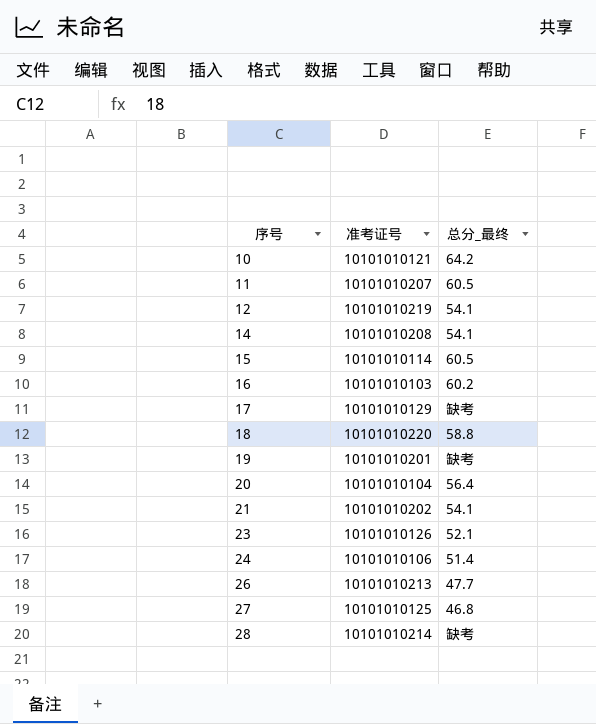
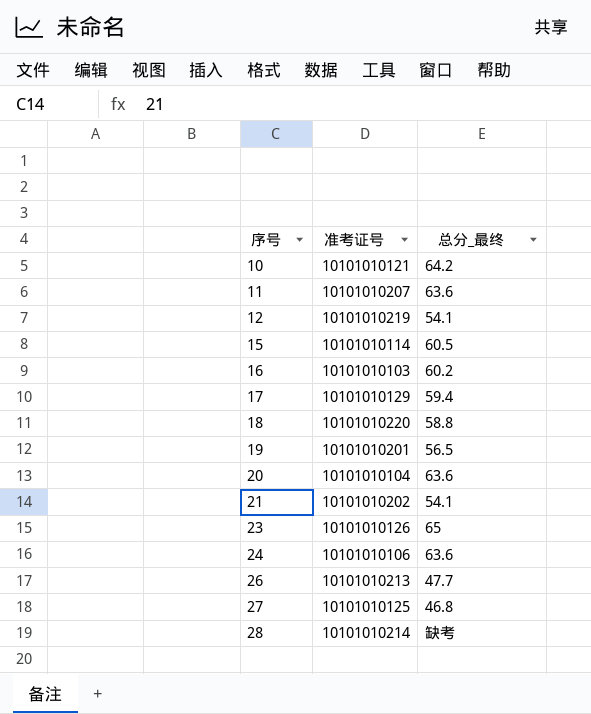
row 14: 10101010208 | 54.1 -> none
11 | 总分_最终: 60.5 -> 63.6
17 | 总分_最终: 缺考 -> 59.4
19 | 总分_最终: 缺考 -> 56.5
20 | 总分_最终: 56.4 -> 63.6
23 | 总分_最终: 52.1 -> 65
24 | 总分_最终: 51.4 -> 63.6

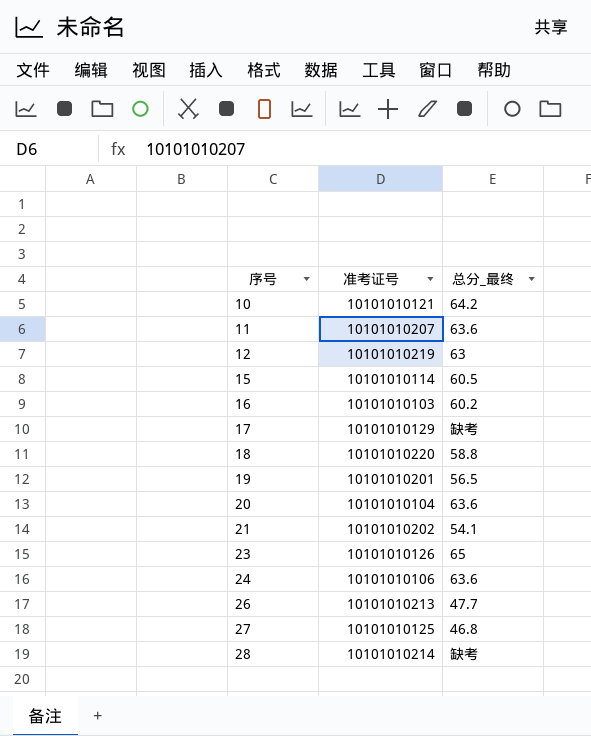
12 | 总分_最终: 54.1 -> 63
17 | 总分_最终: 59.4 -> 缺考

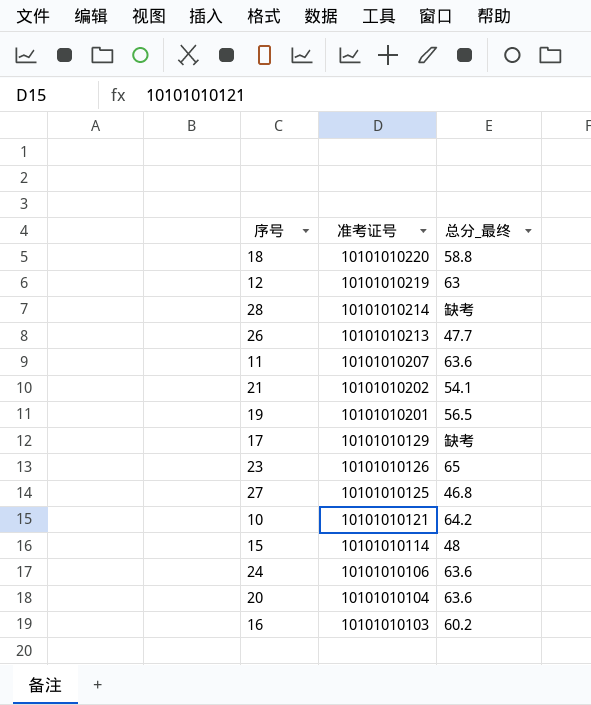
row order: 序号 ascending -> 准考证号 descending
15 | 总分_最终: 60.5 -> 48

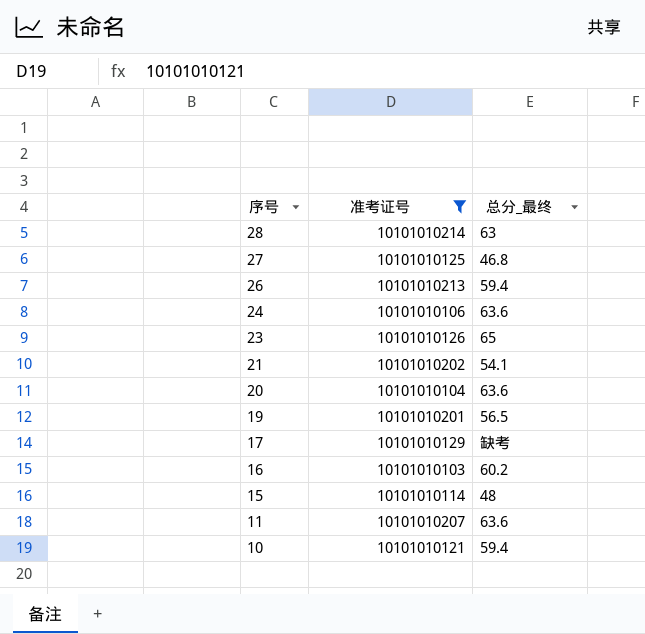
filter: none -> 准考证号 <= 10101010214
row order: 准考证号 descending -> 序号 descending
28 | 总分_最终: 缺考 -> 63
26 | 总分_最终: 47.7 -> 59.4
10 | 总分_最终: 64.2 -> 59.4

